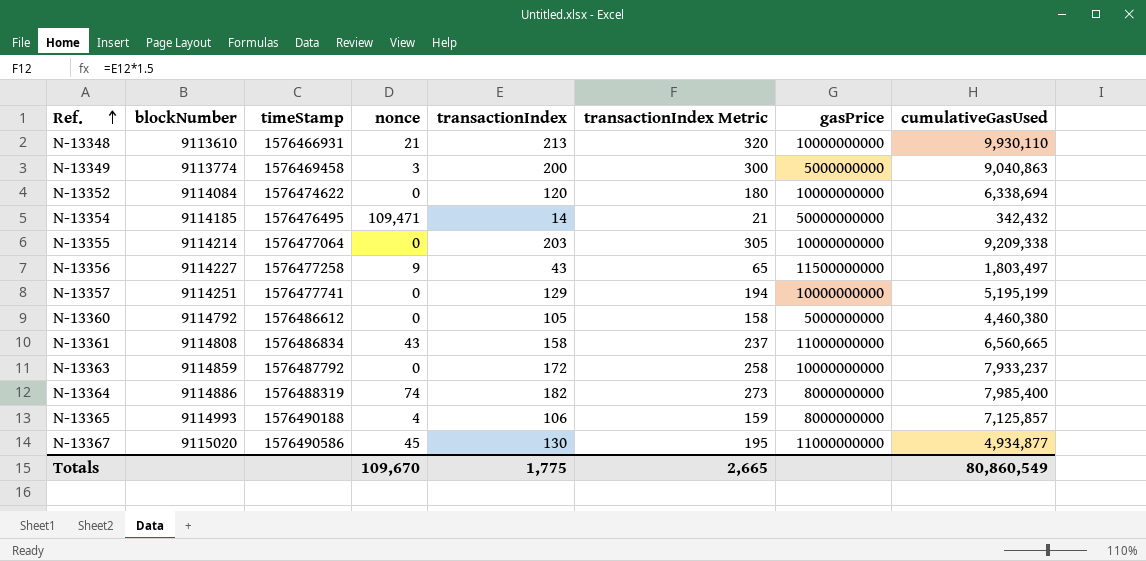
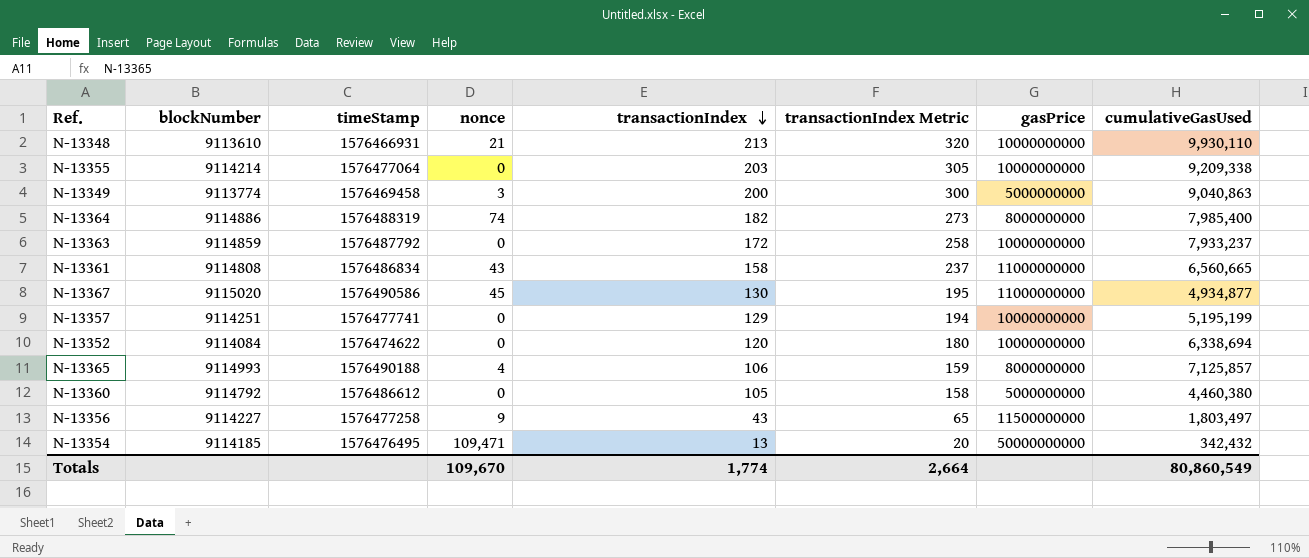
row order: Ref. ascending -> transactionIndex descending
N-13354 | transactionIndex: 14 -> 13
N-13354 | transactionIndex Metric: 21 -> 20
Totals | transactionIndex: 1,775 -> 1,774
Totals | transactionIndex Metric: 2,665 -> 2,664

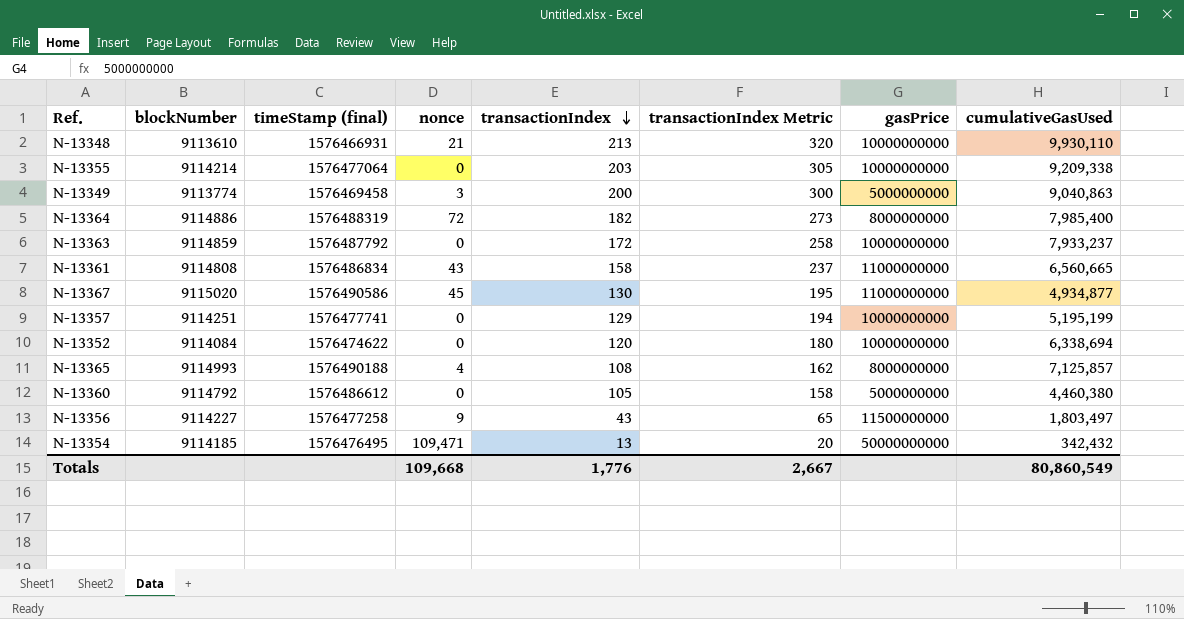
column name: timeStamp -> timeStamp (final)
N-13364 | nonce: 74 -> 72
N-13365 | transactionIndex: 106 -> 108
N-13365 | transactionIndex Metric: 159 -> 162
Totals | nonce: 109,670 -> 109,668
Totals | transactionIndex: 1,774 -> 1,776
Totals | transactionIndex Metric: 2,664 -> 2,667

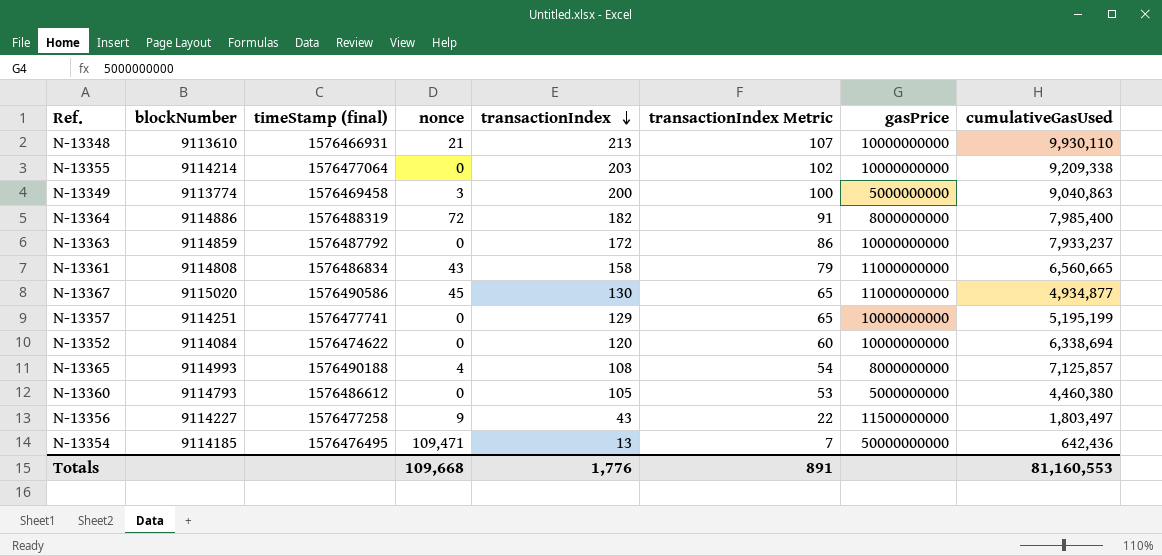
column transactionIndex Metric | formula: [transactionIndex] * 1.5 -> [transactionIndex] * 0.5
N-13360 | blockNumber: 9114792 -> 9114793
N-13354 | cumulativeGasUsed: 342,432 -> 642,436
Totals | transactionIndex Metric: 2,667 -> 891
Totals | cumulativeGasUsed: 80,860,549 -> 81,160,553

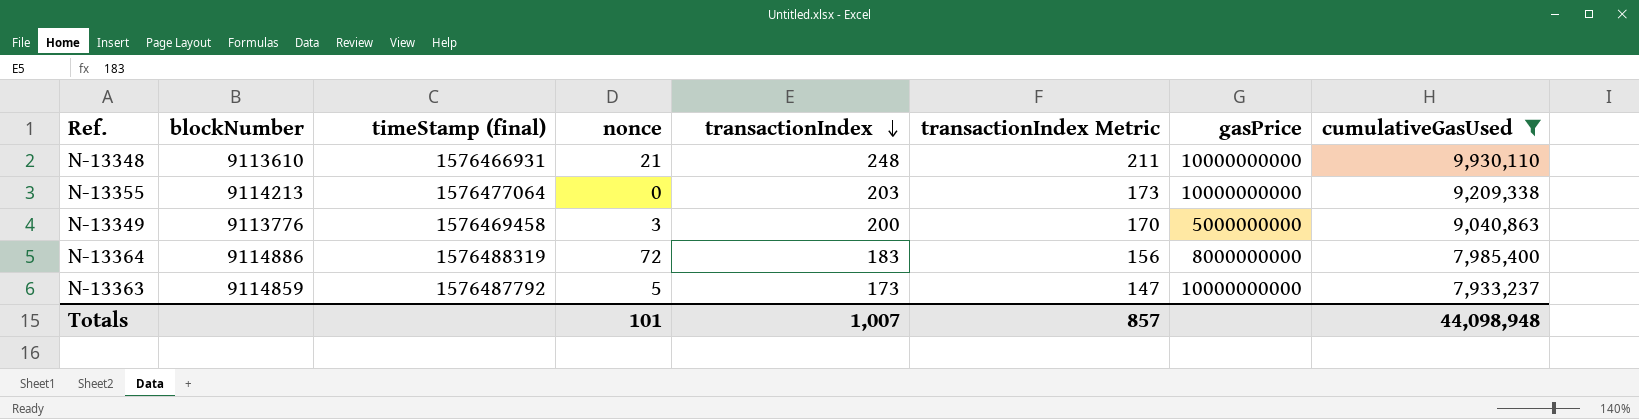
filter: none -> cumulativeGasUsed >= 7,933,237
column transactionIndex Metric | formula: [transactionIndex] * 0.5 -> [transactionIndex] * 0.85
N-13348 | transactionIndex: 213 -> 248
N-13355 | blockNumber: 9114214 -> 9114213
N-13349 | blockNumber: 9113774 -> 9113776
N-13364 | transactionIndex: 182 -> 183
N-13363 | nonce: 0 -> 5
N-13363 | transactionIndex: 172 -> 173
Totals | nonce: 109,668 -> 101
Totals | transactionIndex: 1,776 -> 1,007
Totals | transactionIndex Metric: 891 -> 857
Totals | cumulativeGasUsed: 81,160,553 -> 44,098,948

